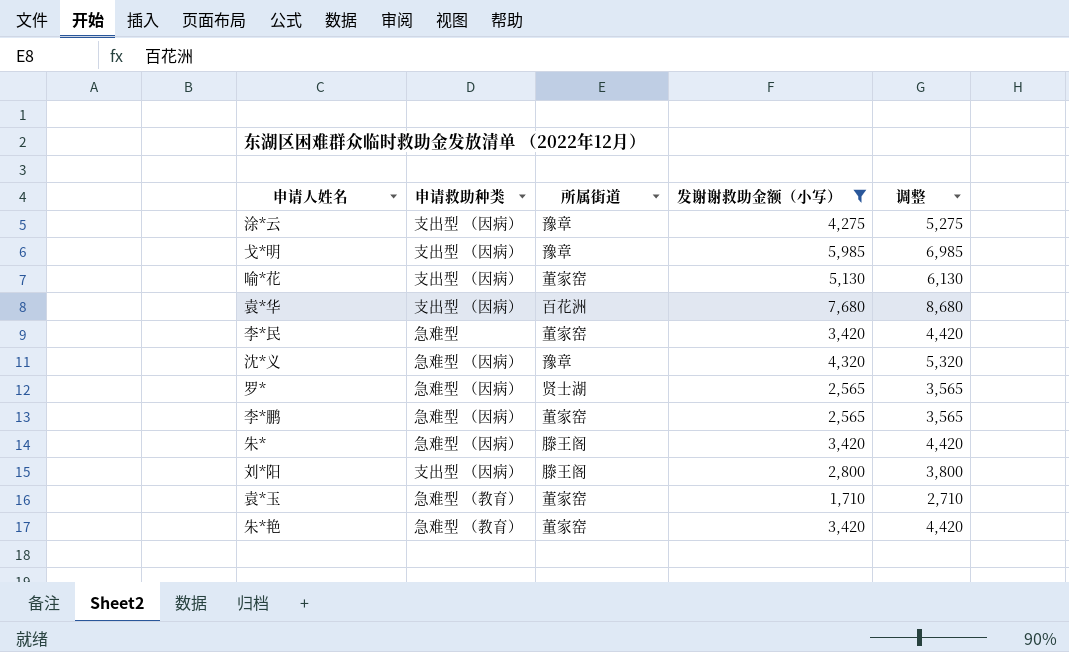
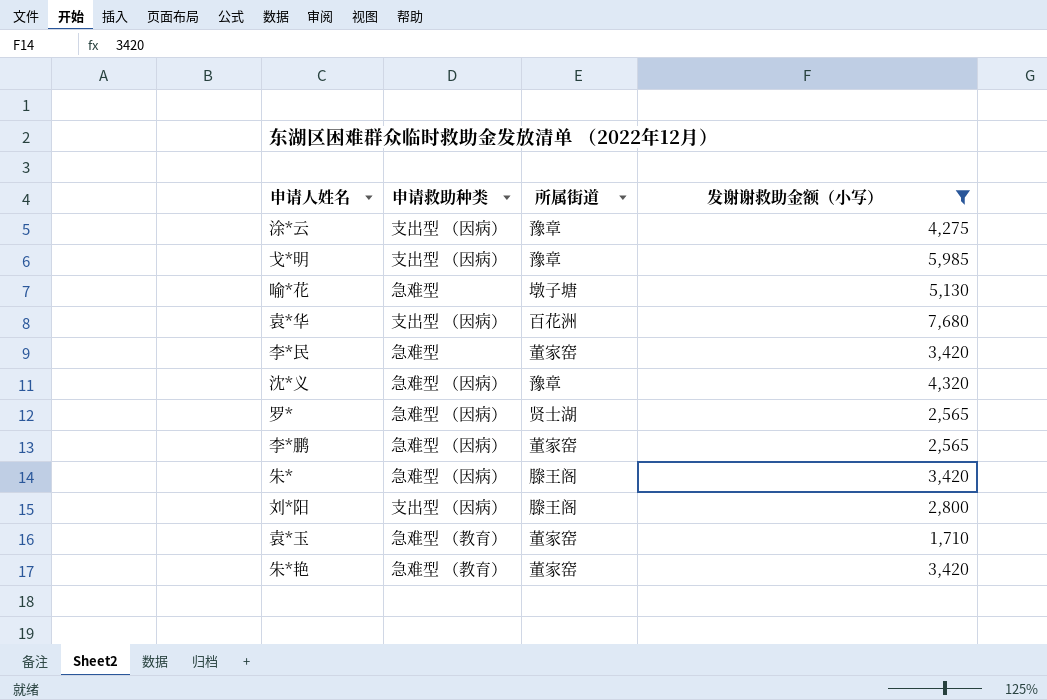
column 调整 | formula: [发谢谢救助金额（小写）] + 1000 -> none
喻*花 | 申请救助种类: 支出型 （因病） -> 急难型
喻*花 | 所属街道: 董家窑 -> 墩子塘

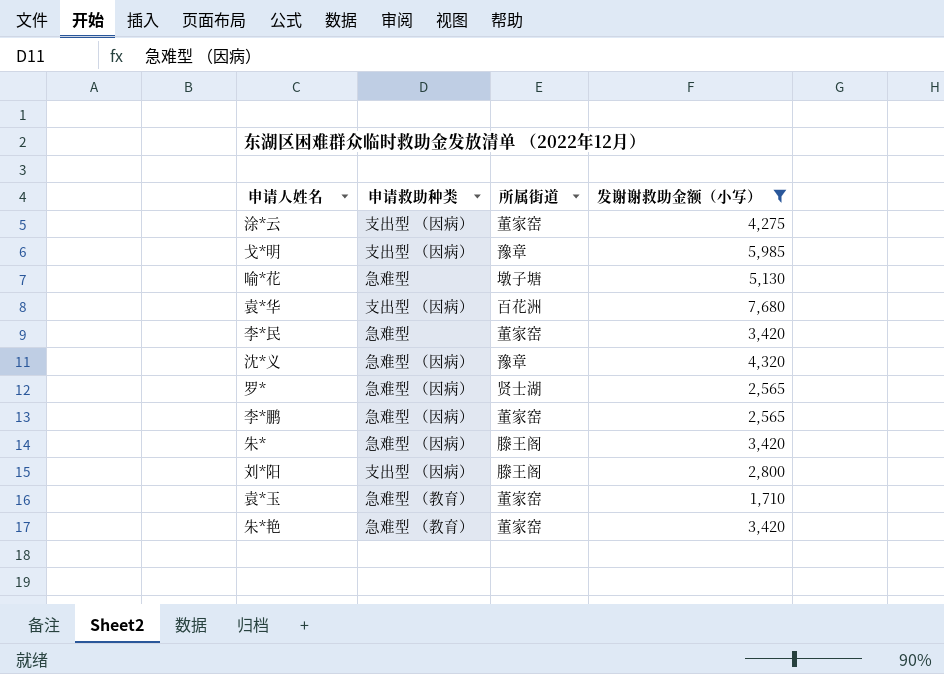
涂*云 | 所属街道: 豫章 -> 董家窑

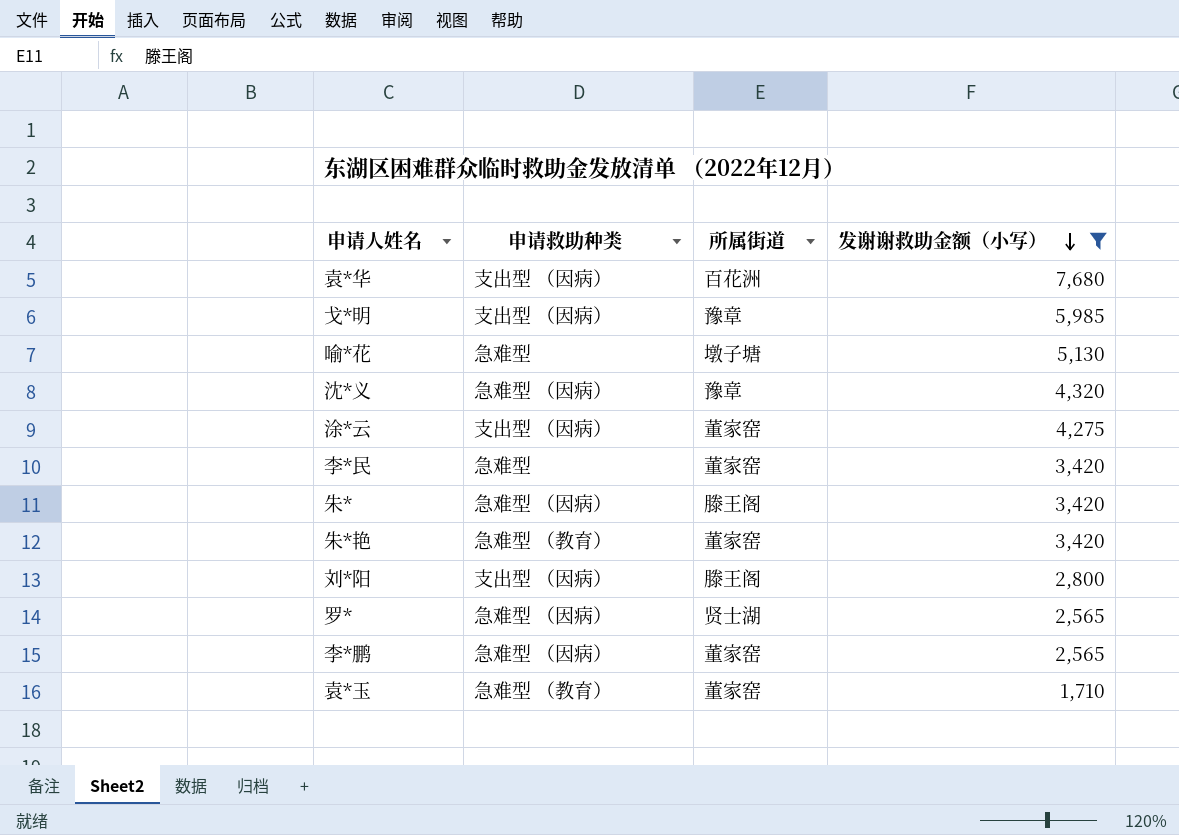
row order: none -> 发谢谢救助金额（小写） descending

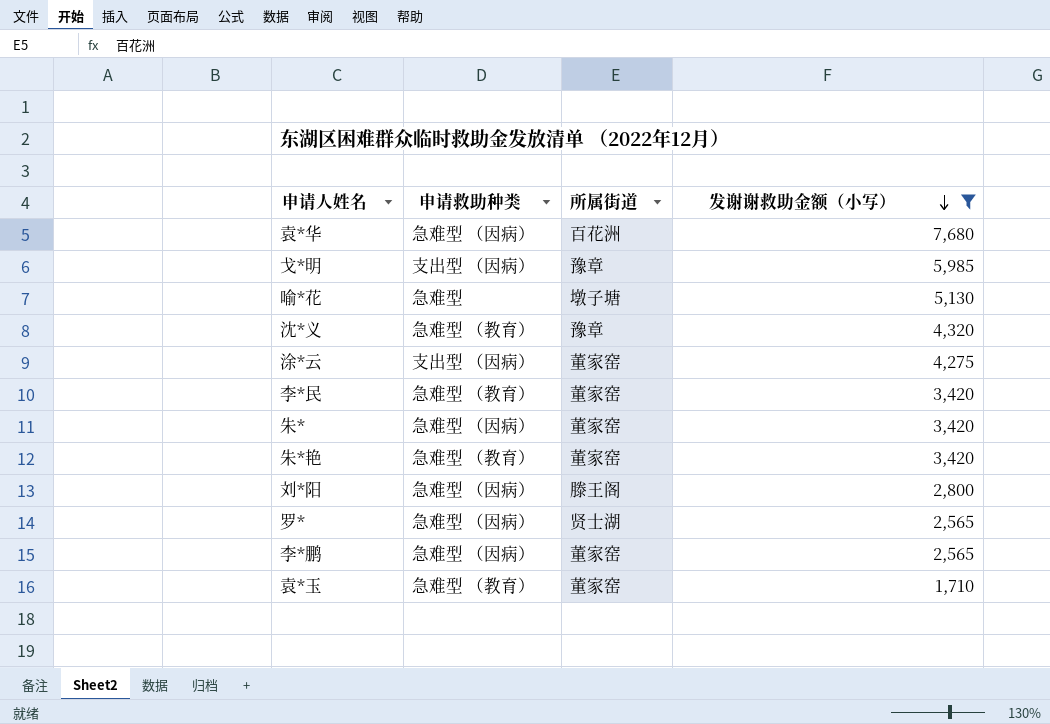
袁*华 | 申请救助种类: 支出型 （因病） -> 急难型 （因病）
沈*义 | 申请救助种类: 急难型 （因病） -> 急难型 （教育）
李*民 | 申请救助种类: 急难型 -> 急难型 （教育）
朱* | 所属街道: 滕王阁 -> 董家窑
刘*阳 | 申请救助种类: 支出型 （因病） -> 急难型 （因病）

